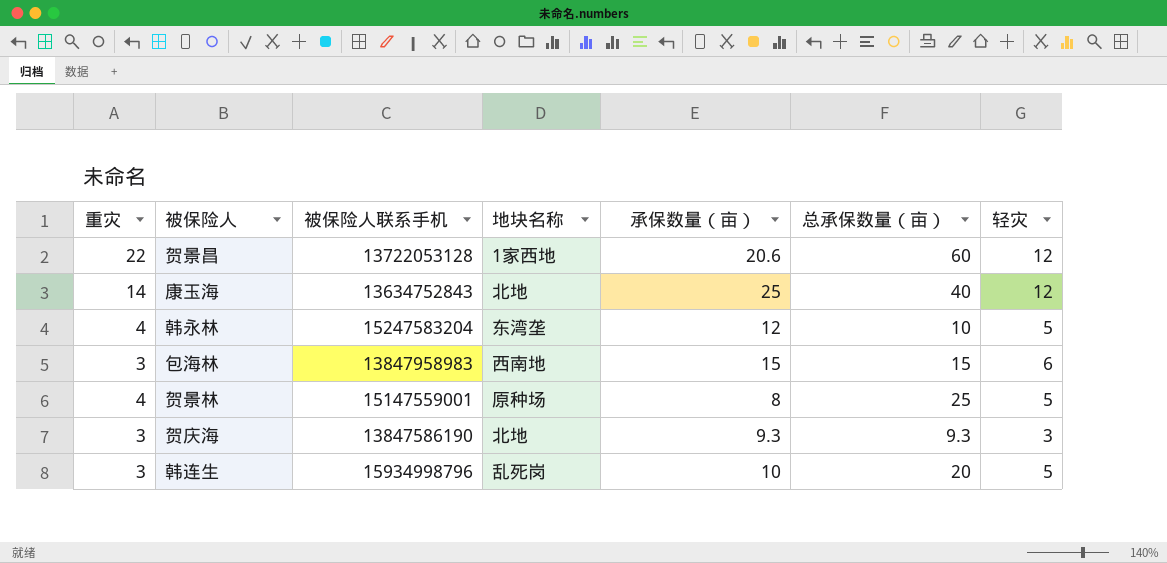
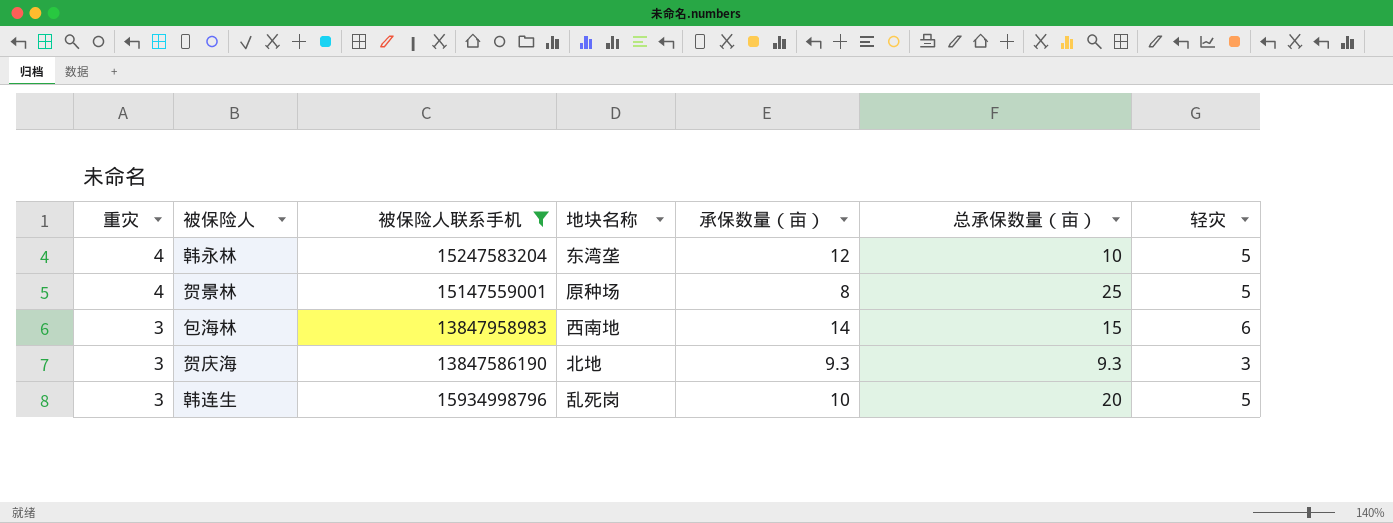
filter: none -> 被保险人联系手机 >= 13847586190
row order: none -> 重灾 descending
包海林 | 承保数量（亩）: 15 -> 14

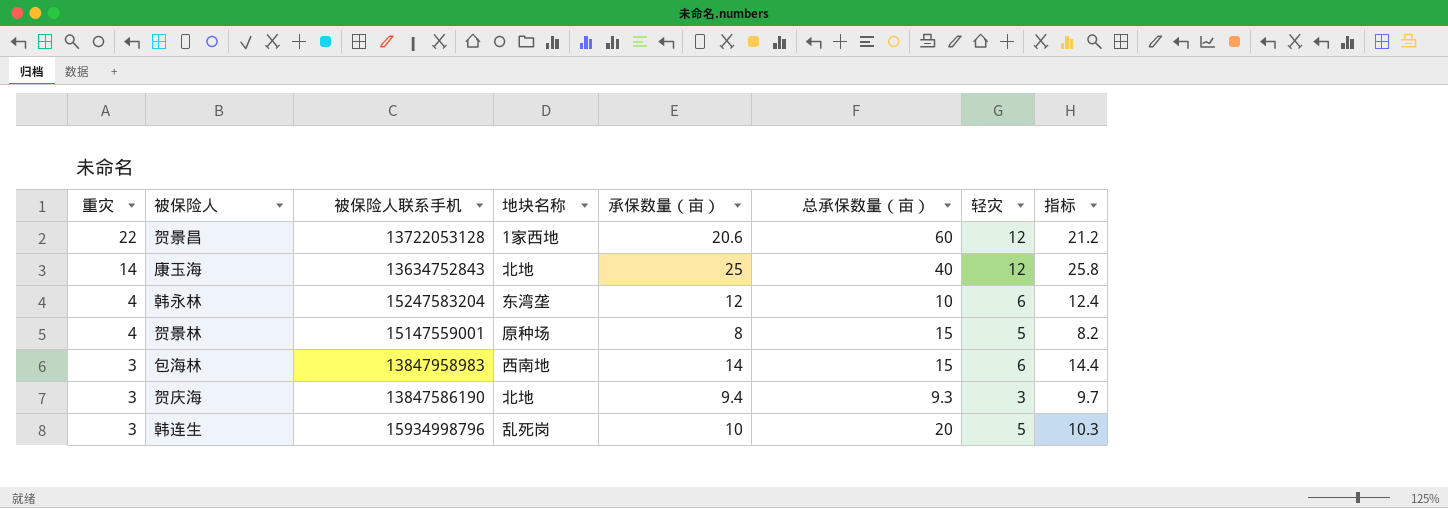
filter: 被保险人联系手机 >= 13847586190 -> none
column 指标 | formula: none -> [承保数量（亩）] * 1.03
韩永林 | 轻灾: 5 -> 6
贺景林 | 总承保数量（亩）: 25 -> 15
贺庆海 | 承保数量（亩）: 9.3 -> 9.4

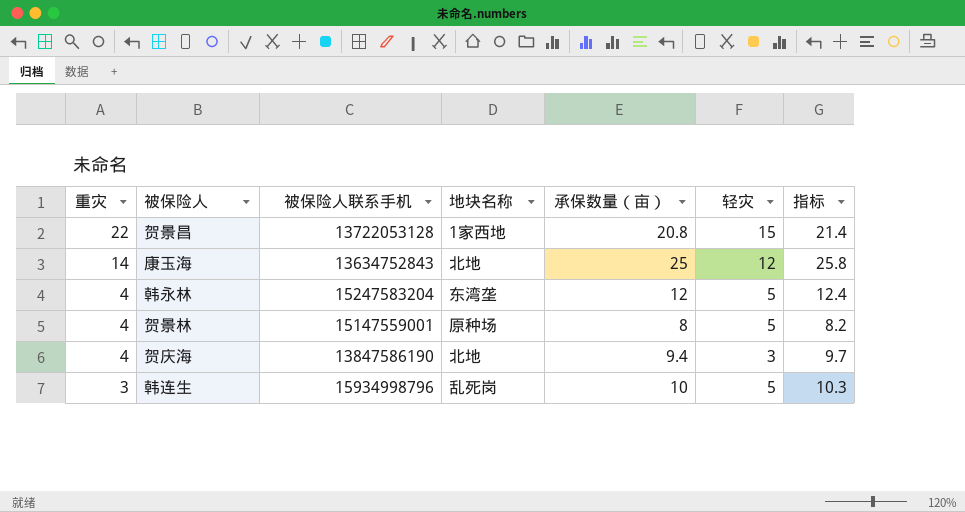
column 总承保数量（亩） | position: 6 -> none
row 包海林: 3 | 13847958983 | 西南地 | 14 | 15 | 6 | 14.4 -> none
贺景昌 | 承保数量（亩）: 20.6 -> 20.8
贺景昌 | 轻灾: 12 -> 15
贺景昌 | 指标: 21.2 -> 21.4
韩永林 | 轻灾: 6 -> 5
贺庆海 | 重灾: 3 -> 4

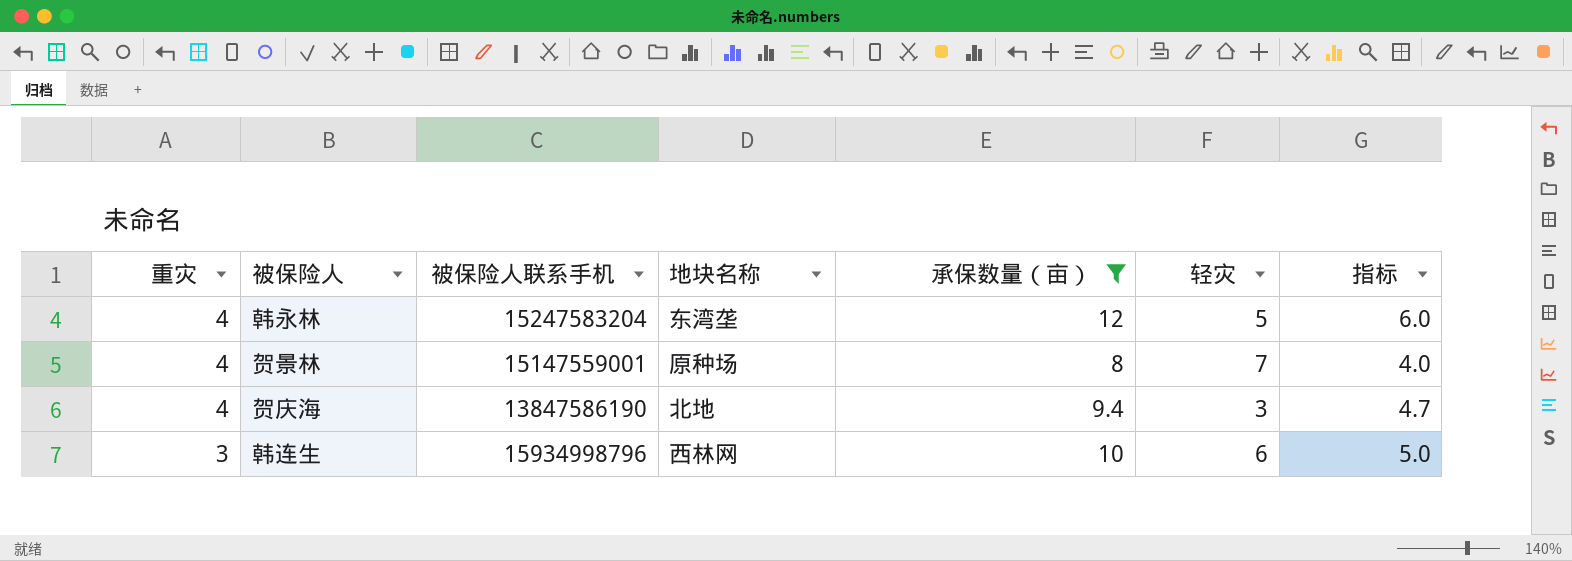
filter: none -> 承保数量（亩） <= 12
column 指标 | formula: [承保数量（亩）] * 1.03 -> [承保数量（亩）] * 0.5
贺景林 | 轻灾: 5 -> 7
韩连生 | 地块名称: 乱死岗 -> 西林网
韩连生 | 轻灾: 5 -> 6

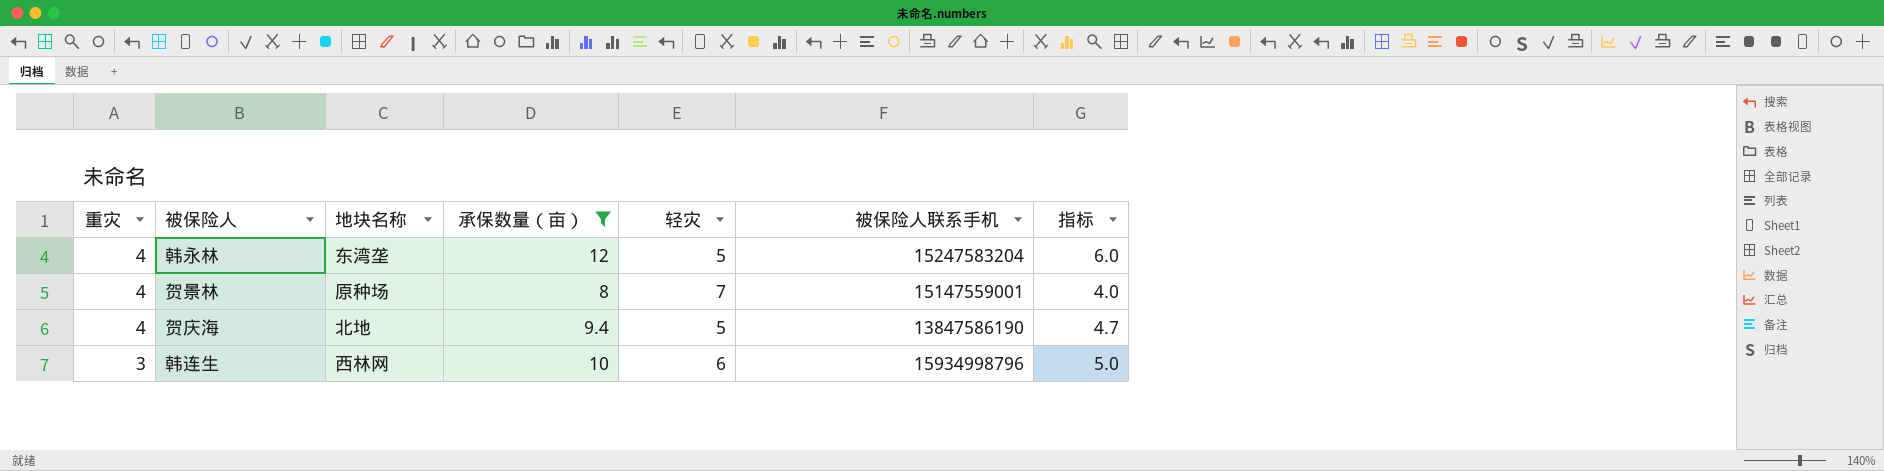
column 被保险人联系手机 | position: 3 -> 6
贺庆海 | 轻灾: 3 -> 5

